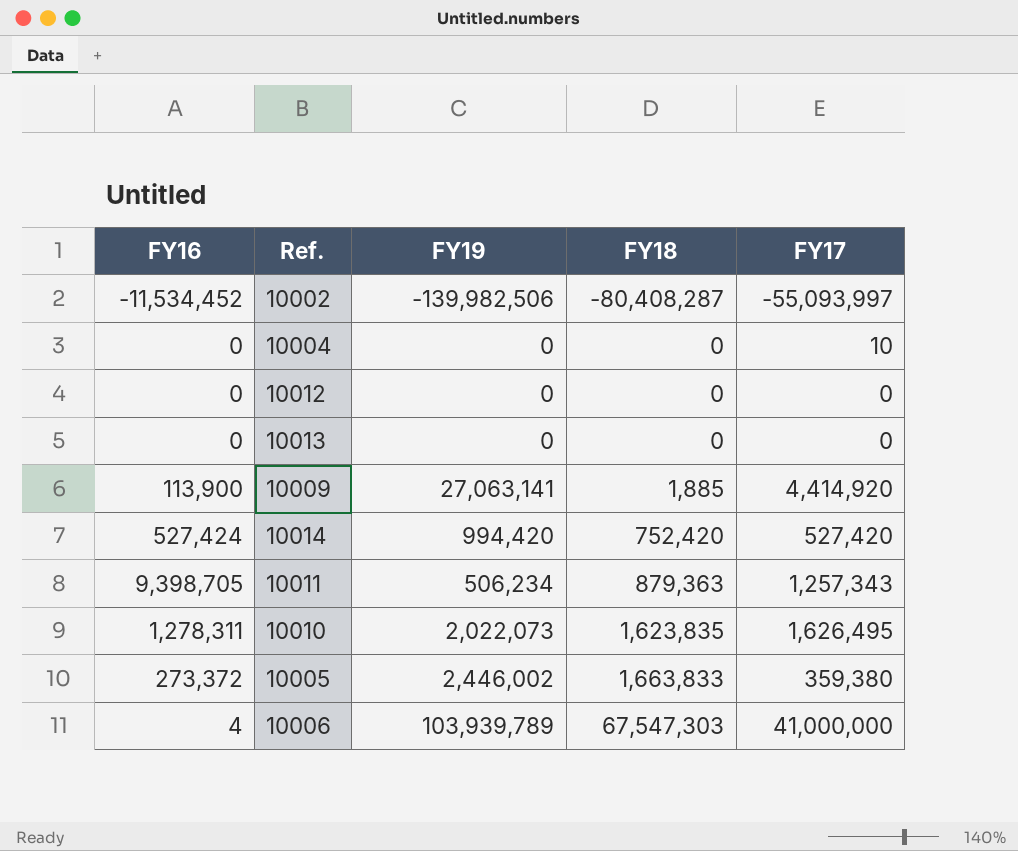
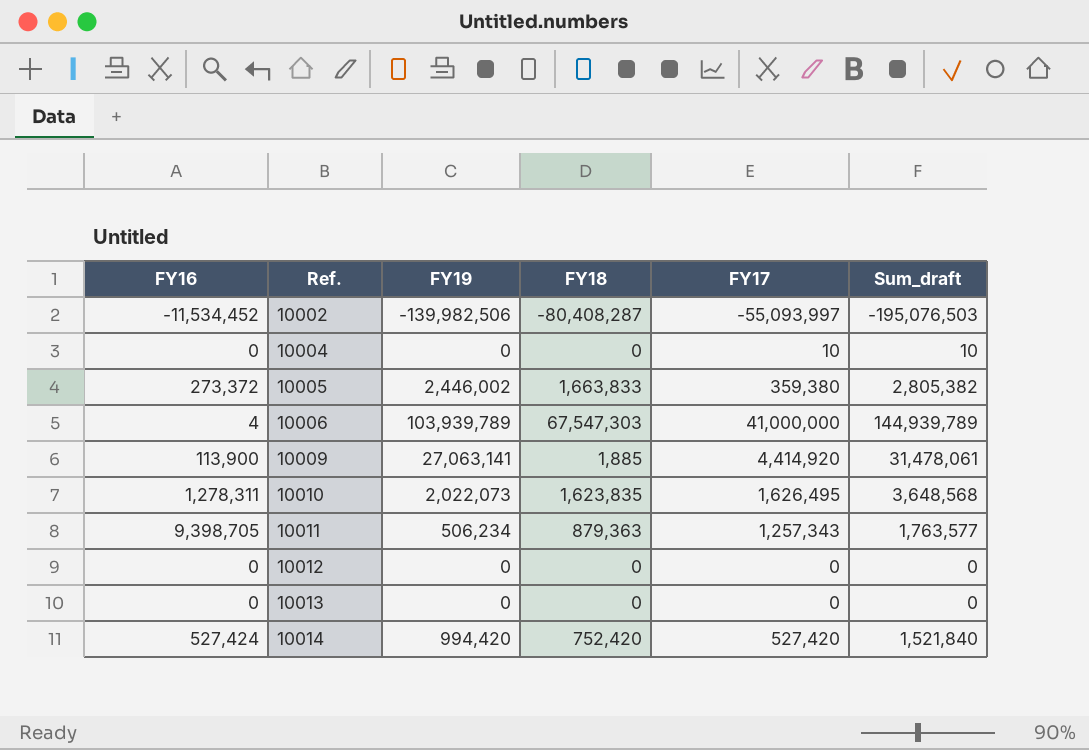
row order: FY18 ascending -> Ref. ascending
column Sum_draft | formula: none -> [FY19] + [FY17]

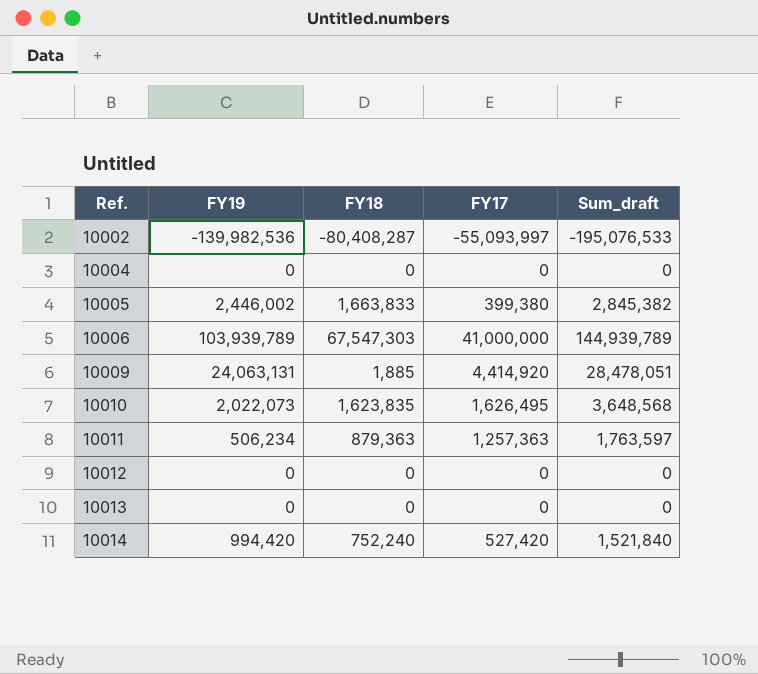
column FY16 | position: 1 -> none
10002 | FY19: -139,982,506 -> -139,982,536
10002 | Sum_draft: -195,076,503 -> -195,076,533
10004 | FY17: 10 -> 0
10004 | Sum_draft: 10 -> 0
10005 | FY17: 359,380 -> 399,380
10005 | Sum_draft: 2,805,382 -> 2,845,382
10009 | FY19: 27,063,141 -> 24,063,131
10009 | Sum_draft: 31,478,061 -> 28,478,051
10011 | FY17: 1,257,343 -> 1,257,363
10011 | Sum_draft: 1,763,577 -> 1,763,597
10014 | FY18: 752,420 -> 752,240

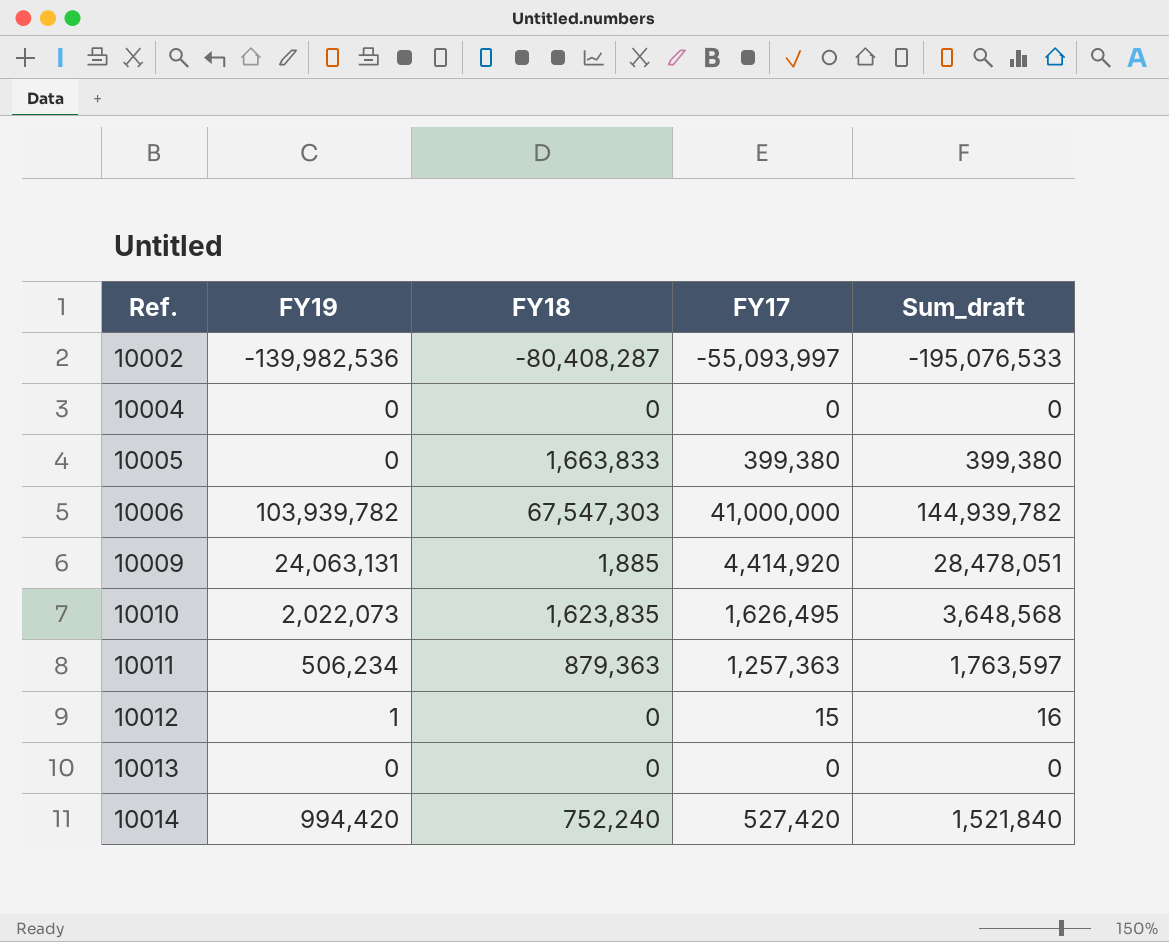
10005 | FY19: 2,446,002 -> 0
10005 | Sum_draft: 2,845,382 -> 399,380
10006 | FY19: 103,939,789 -> 103,939,782
10006 | Sum_draft: 144,939,789 -> 144,939,782
10012 | FY19: 0 -> 1
10012 | FY17: 0 -> 15
10012 | Sum_draft: 0 -> 16

